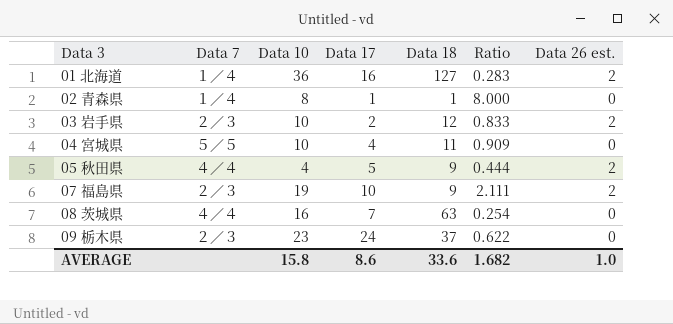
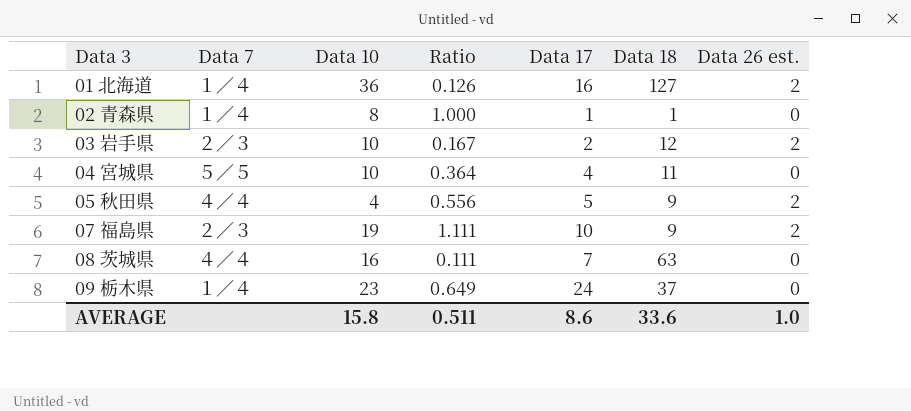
column Ratio | formula: [Data 10] / [Data 18] -> [Data 17] / [Data 18]
column Ratio | position: 6 -> 4
09 栃木県 | Data 7: ２／３ -> １／４
AVERAGE | Ratio: 1.682 -> 0.511

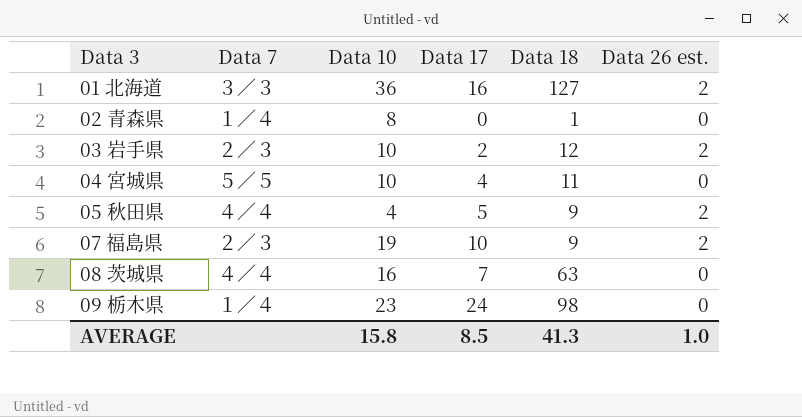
column Ratio | formula: [Data 17] / [Data 18] -> none
01 北海道 | Data 7: １／４ -> ３／３
02 青森県 | Data 17: 1 -> 0
09 栃木県 | Data 18: 37 -> 98
AVERAGE | Data 17: 8.6 -> 8.5
AVERAGE | Data 18: 33.6 -> 41.3

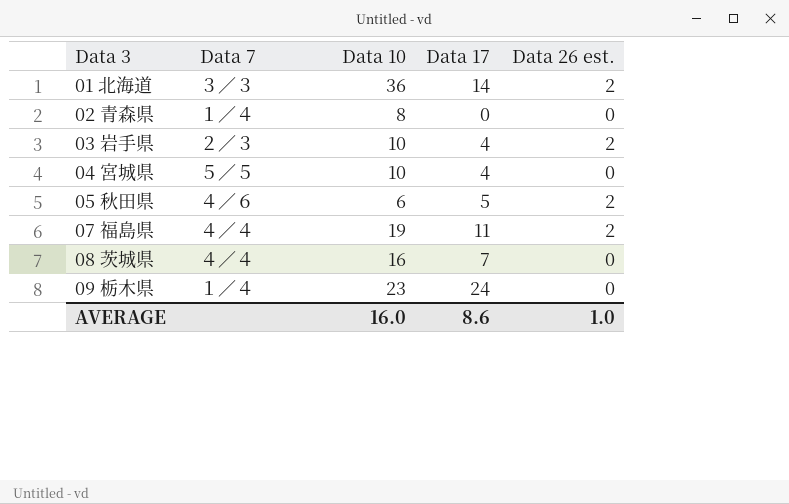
column Data 18 | position: 5 -> none
01 北海道 | Data 17: 16 -> 14
03 岩手県 | Data 17: 2 -> 4
05 秋田県 | Data 7: ４／４ -> ４／６
05 秋田県 | Data 10: 4 -> 6
07 福島県 | Data 7: ２／３ -> ４／４
07 福島県 | Data 17: 10 -> 11
AVERAGE | Data 10: 15.8 -> 16.0
AVERAGE | Data 17: 8.5 -> 8.6

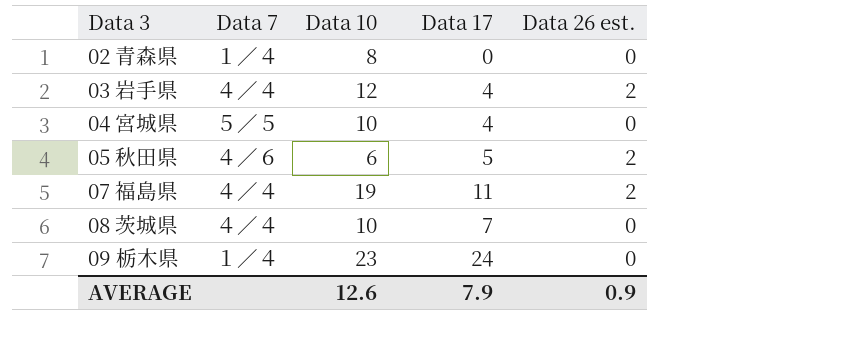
row 01 北海道: ３／３ | 36 | 14 | 2 -> none
03 岩手県 | Data 7: ２／３ -> ４／４
03 岩手県 | Data 10: 10 -> 12
08 茨城県 | Data 10: 16 -> 10
AVERAGE | Data 10: 16.0 -> 12.6
AVERAGE | Data 17: 8.6 -> 7.9
AVERAGE | Data 26 est.: 1.0 -> 0.9

